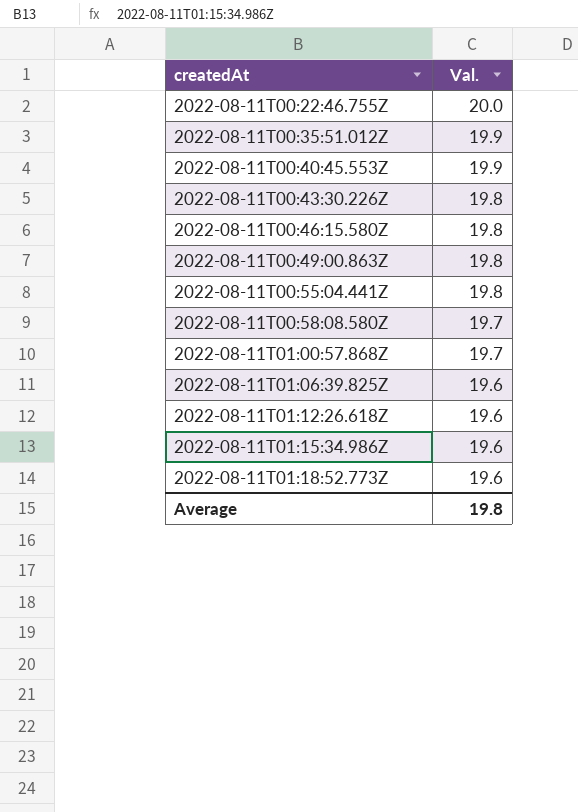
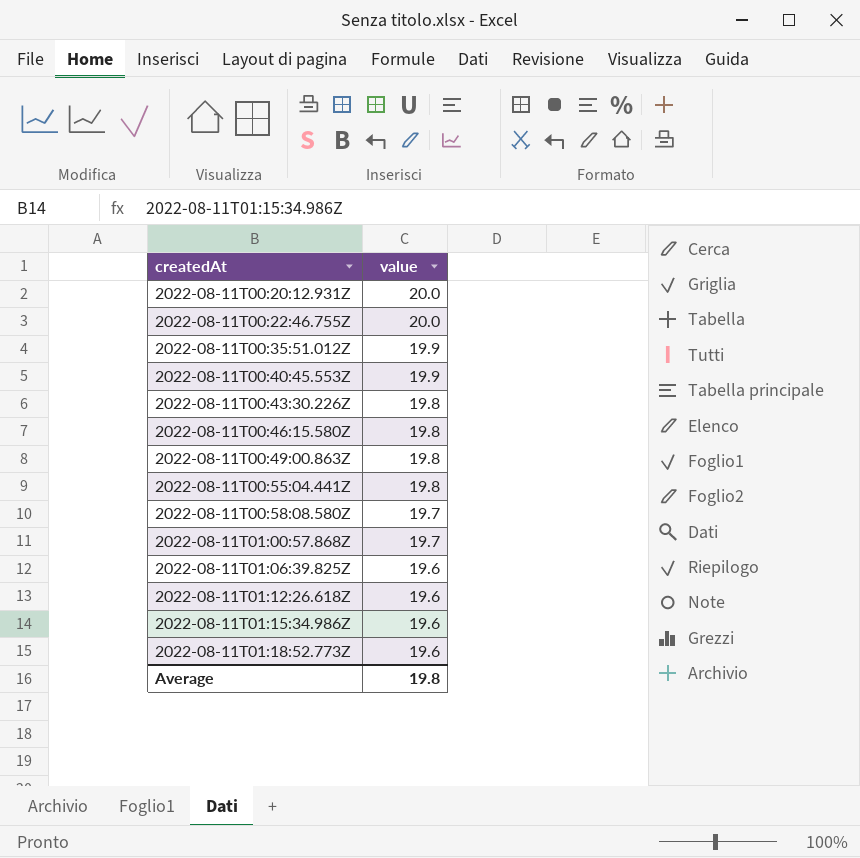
column name: Val. -> value
row 2022-08-11T00:20:12.931Z: none -> 20.0

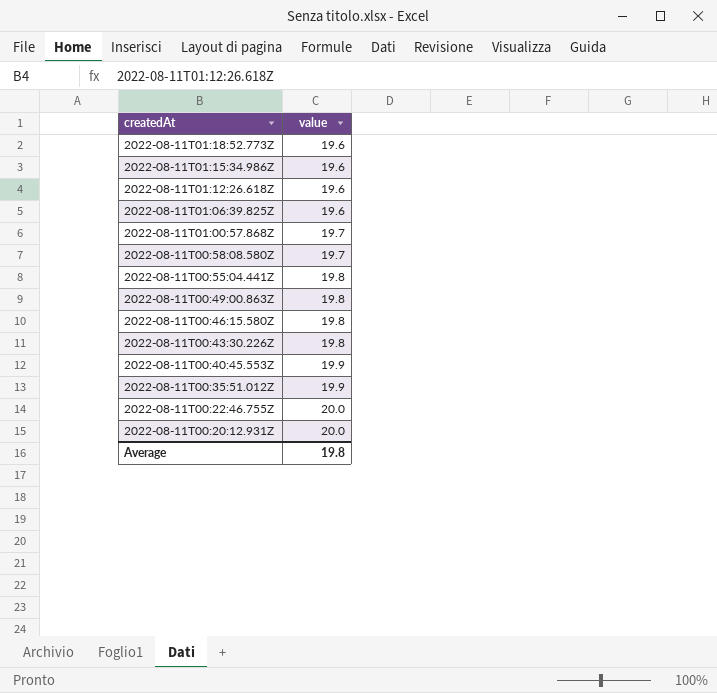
row order: createdAt ascending -> createdAt descending

